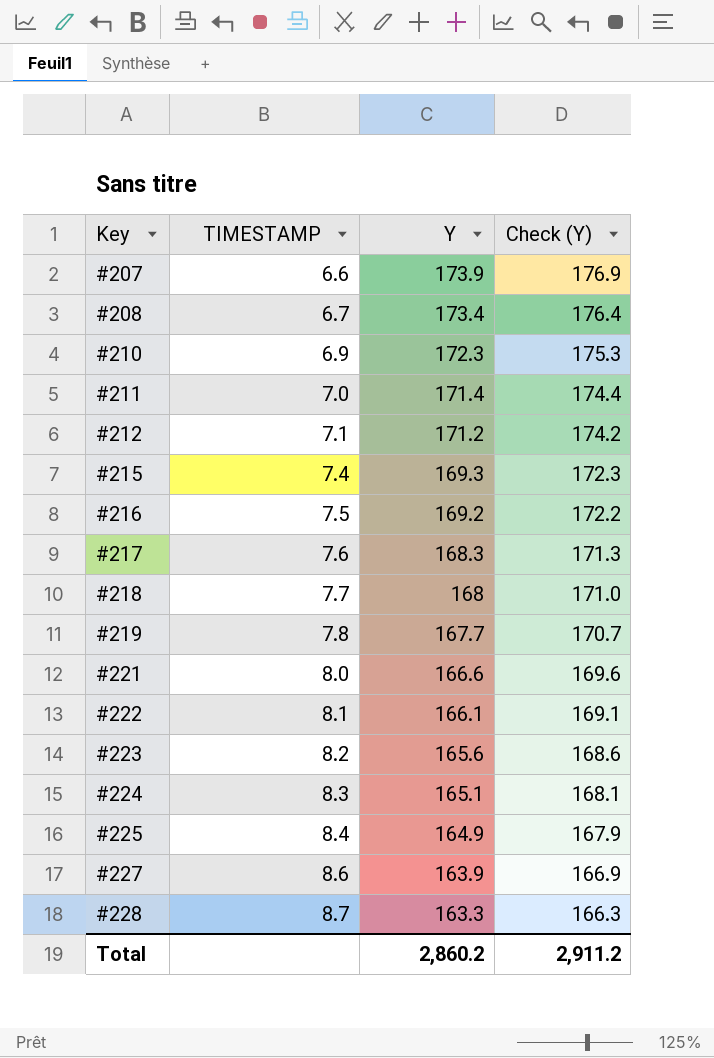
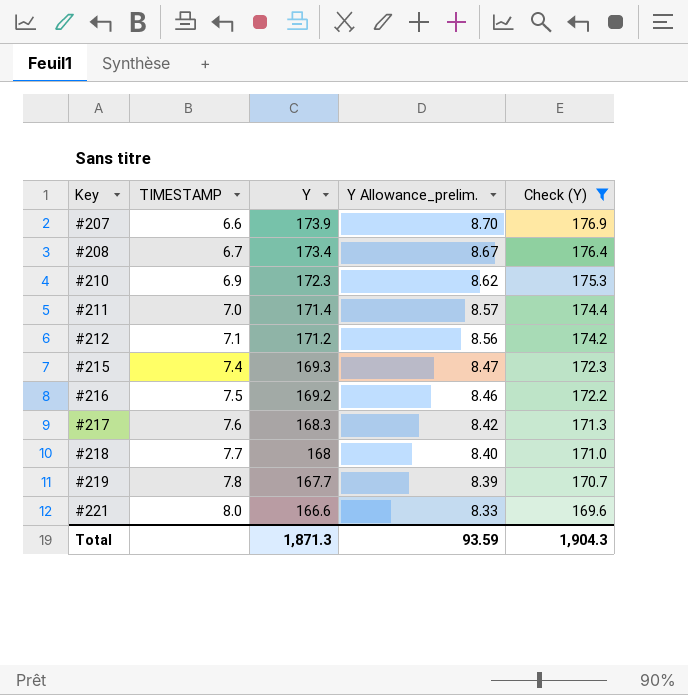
filter: none -> Check (Y) >= 169.6
column Y Allowance_prelim. | formula: none -> [Y] * 0.05
Total | Y: 2,860.2 -> 1,871.3
Total | Check (Y): 2,911.2 -> 1,904.3

